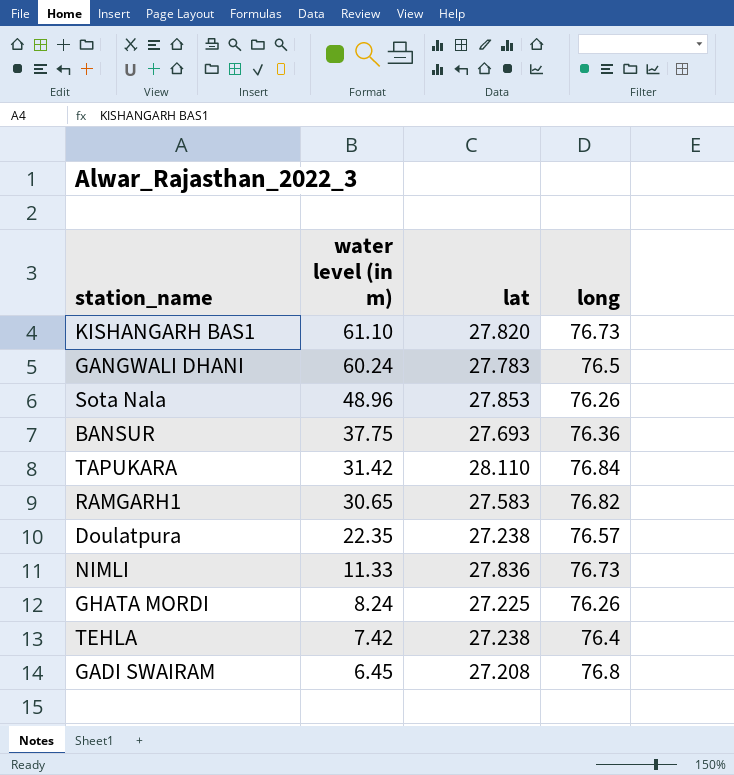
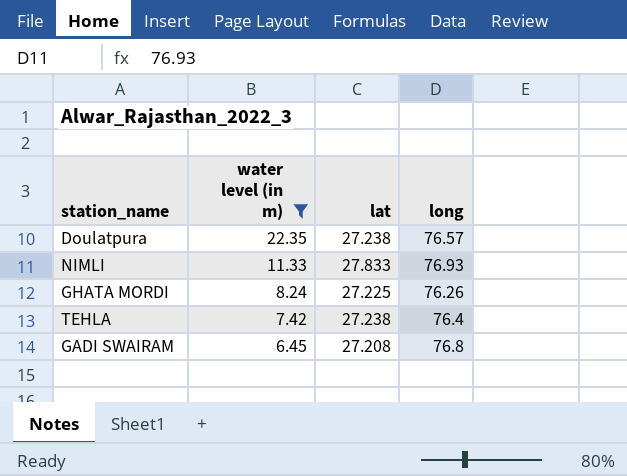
filter: none -> water level (in m) <= 22.35
NIMLI | lat: 27.836 -> 27.833
NIMLI | long: 76.73 -> 76.93

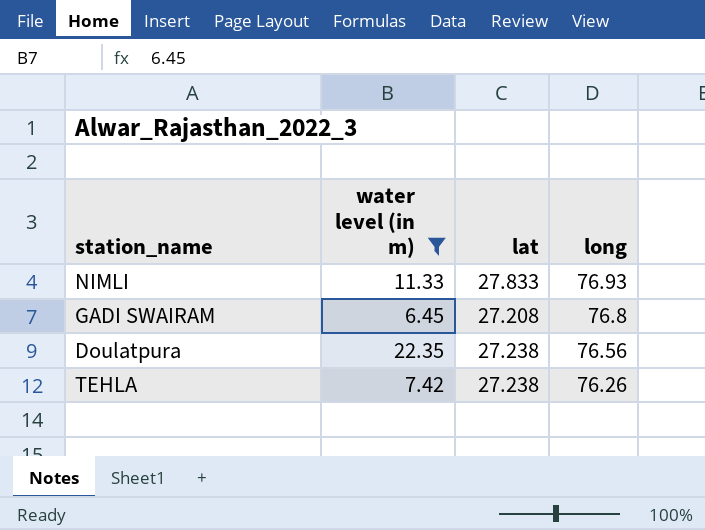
row order: water level (in m) descending -> long descending
row GHATA MORDI: 8.24 | 27.225 | 76.26 -> none
Doulatpura | long: 76.57 -> 76.56
TEHLA | long: 76.4 -> 76.26

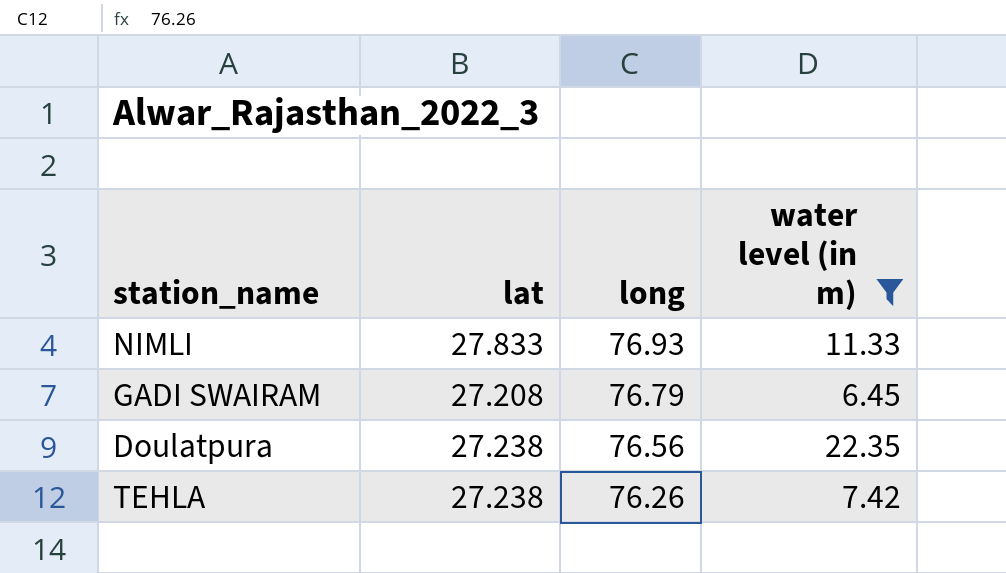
column water level (in m) | position: 2 -> 4
GADI SWAIRAM | long: 76.8 -> 76.79

